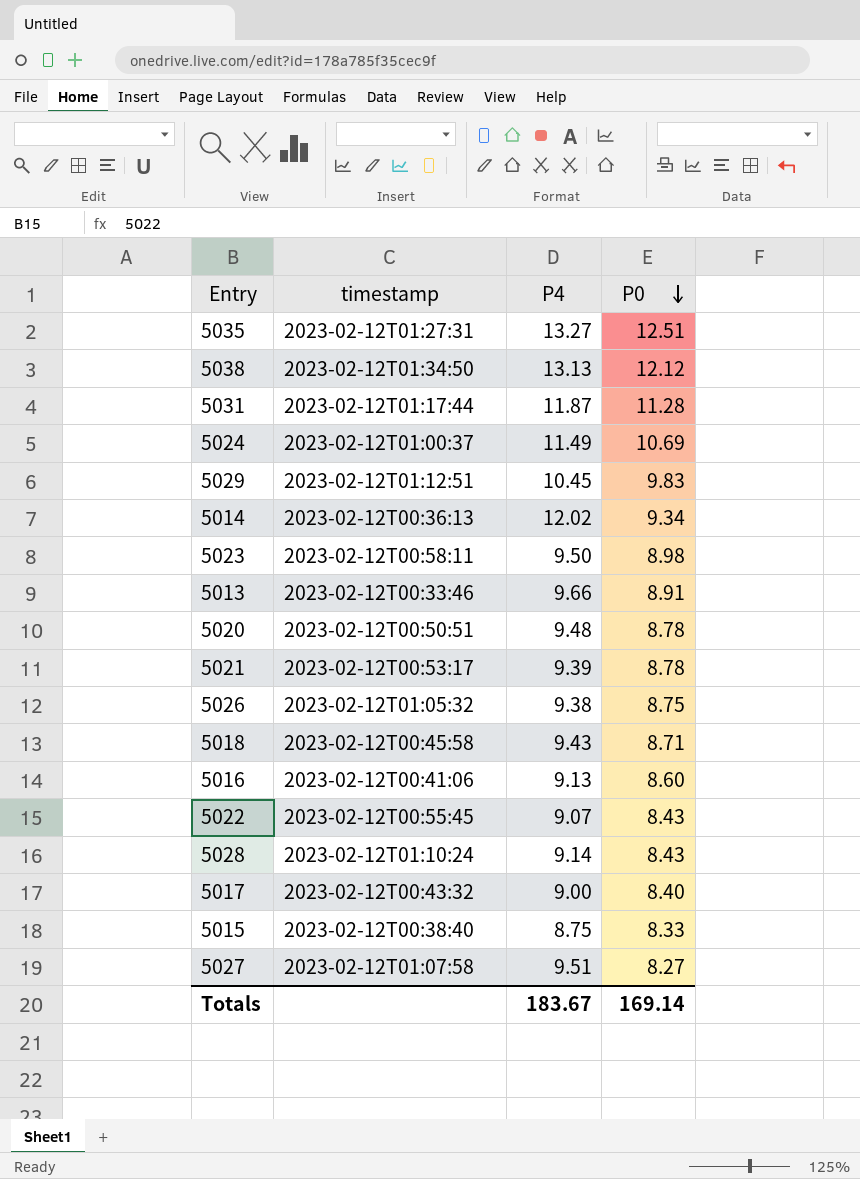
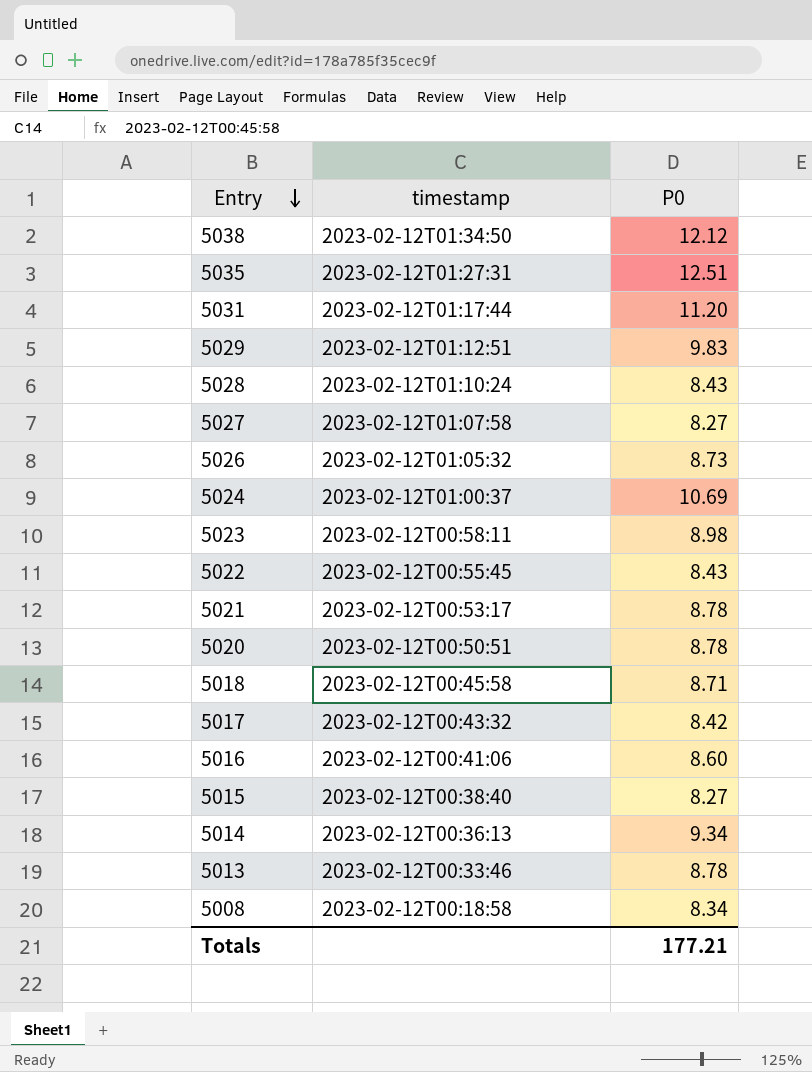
row order: P0 descending -> Entry descending
column P4 | position: 3 -> none
5031 | P0: 11.28 -> 11.20
5026 | P0: 8.75 -> 8.73
5017 | P0: 8.40 -> 8.42
5015 | P0: 8.33 -> 8.27
5013 | P0: 8.91 -> 8.78
row 5008: none -> 2023-02-12T00:18:58 | 8.34
Totals | P0: 169.14 -> 177.21

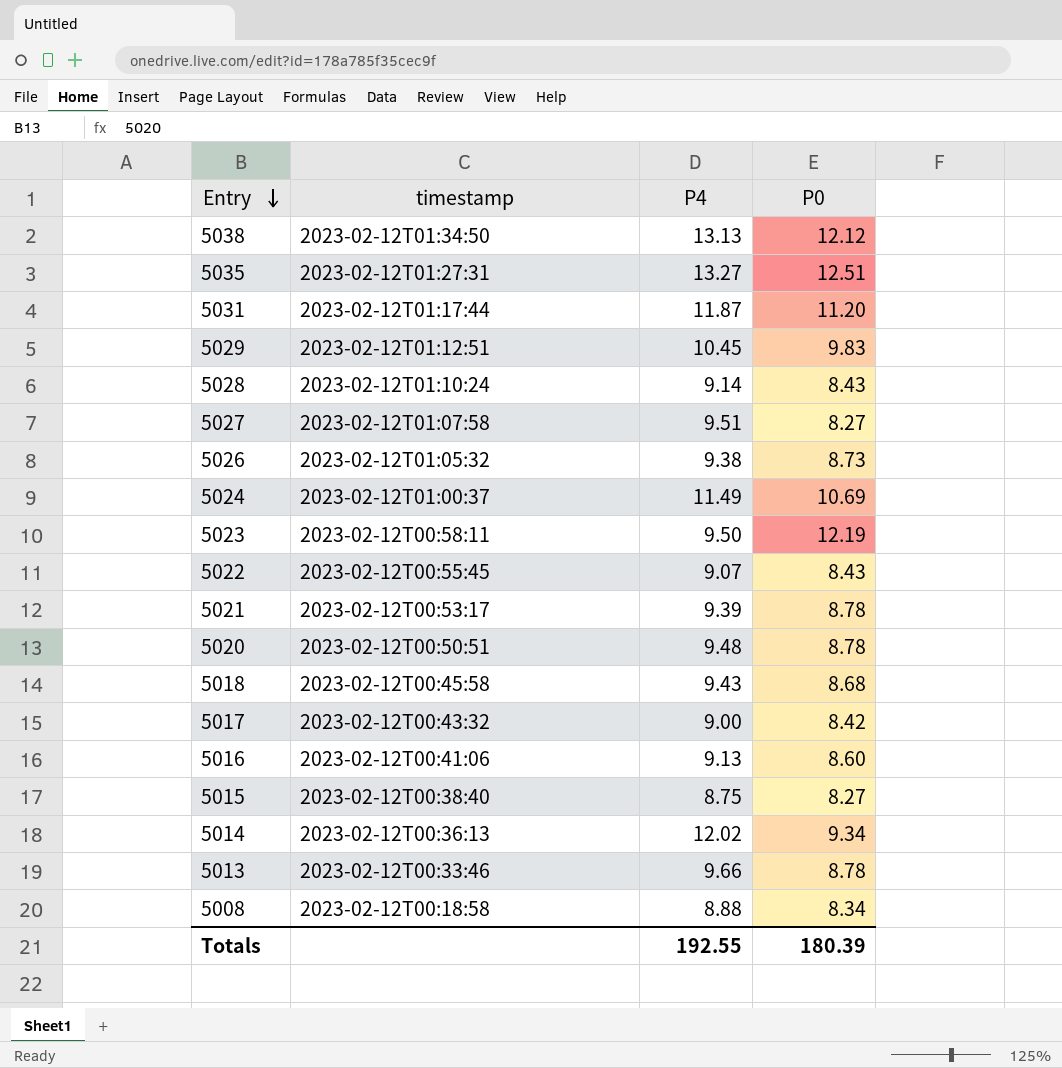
column P4 | position: none -> 3
5023 | P0: 8.98 -> 12.19
5018 | P0: 8.71 -> 8.68
Totals | P0: 177.21 -> 180.39

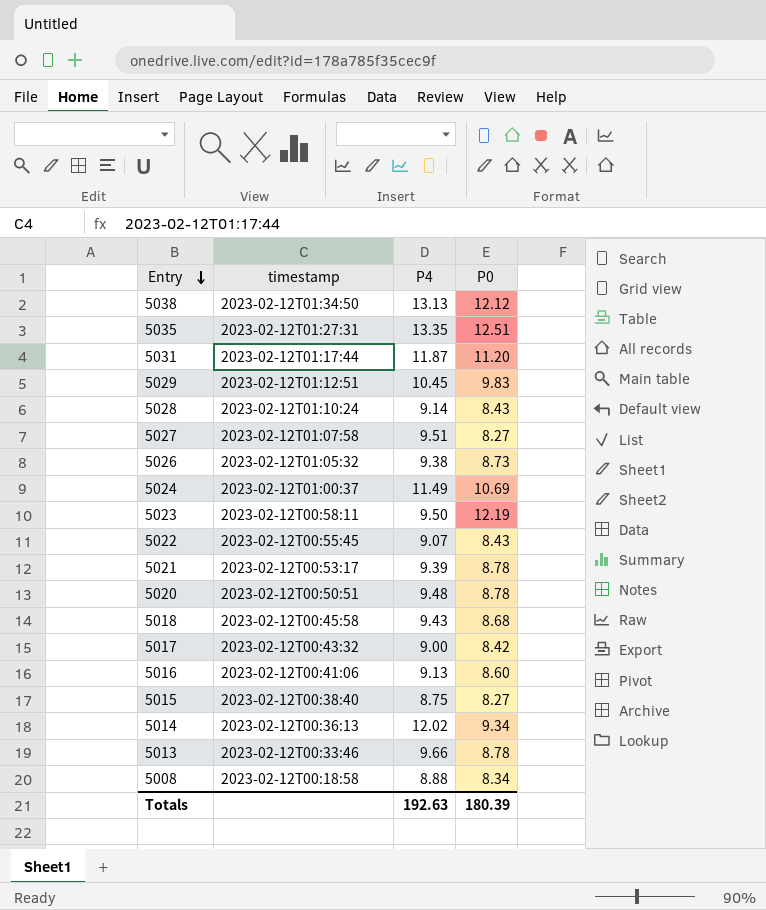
5035 | P4: 13.27 -> 13.35
Totals | P4: 192.55 -> 192.63

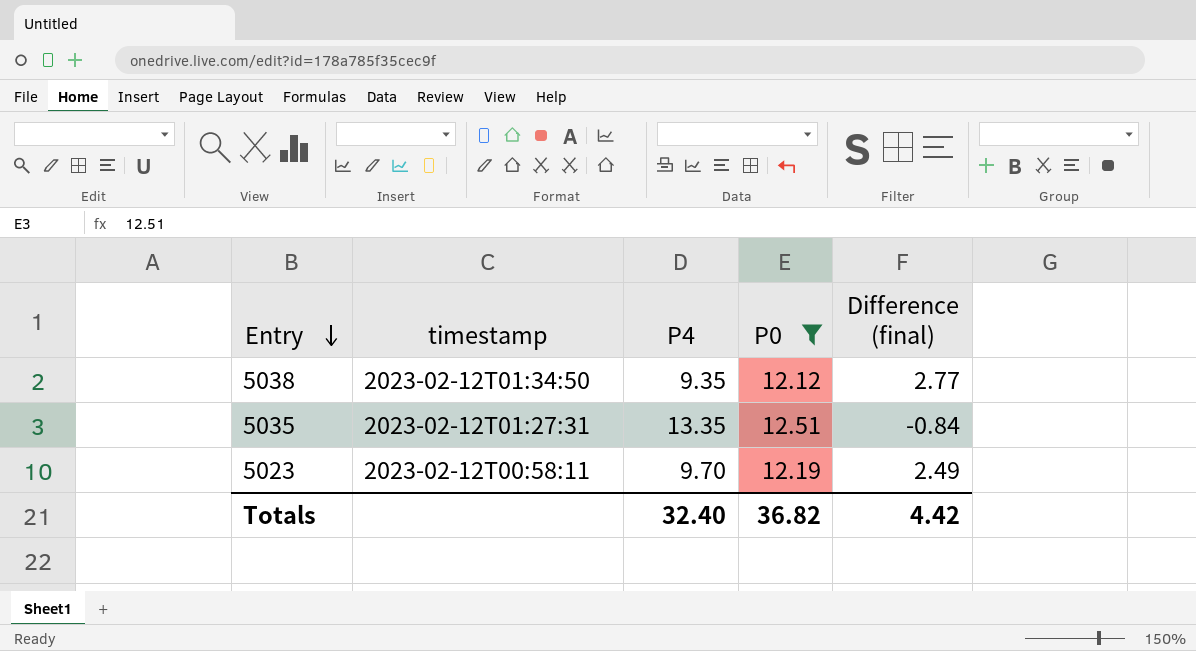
filter: none -> P0 >= 12.12
column Difference (final) | formula: none -> [P0] - [P4]
5038 | P4: 13.13 -> 9.35
5023 | P4: 9.50 -> 9.70
Totals | P4: 192.63 -> 32.40
Totals | P0: 180.39 -> 36.82

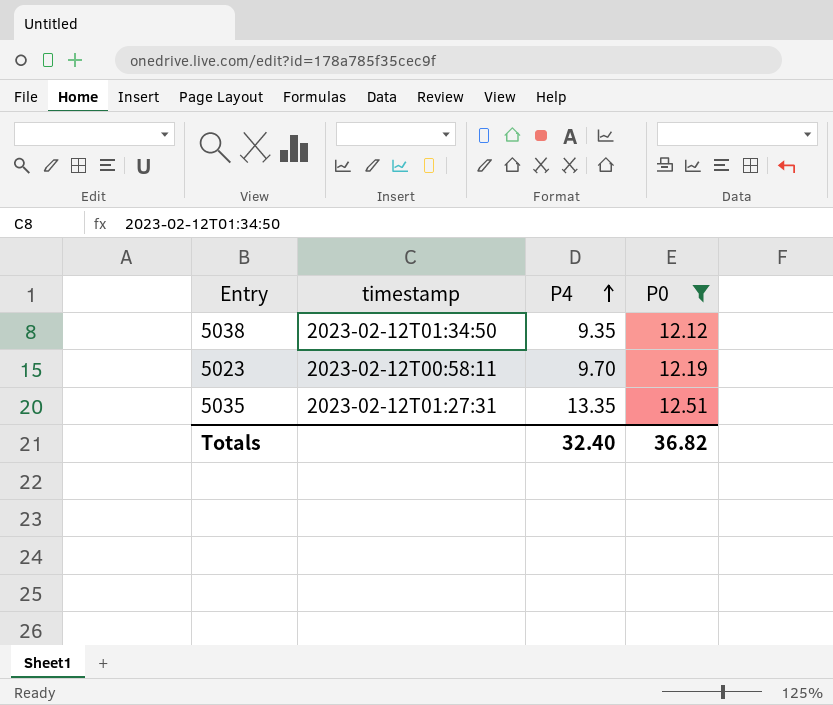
row order: Entry descending -> P4 ascending
column Difference (final) | formula: [P0] - [P4] -> none

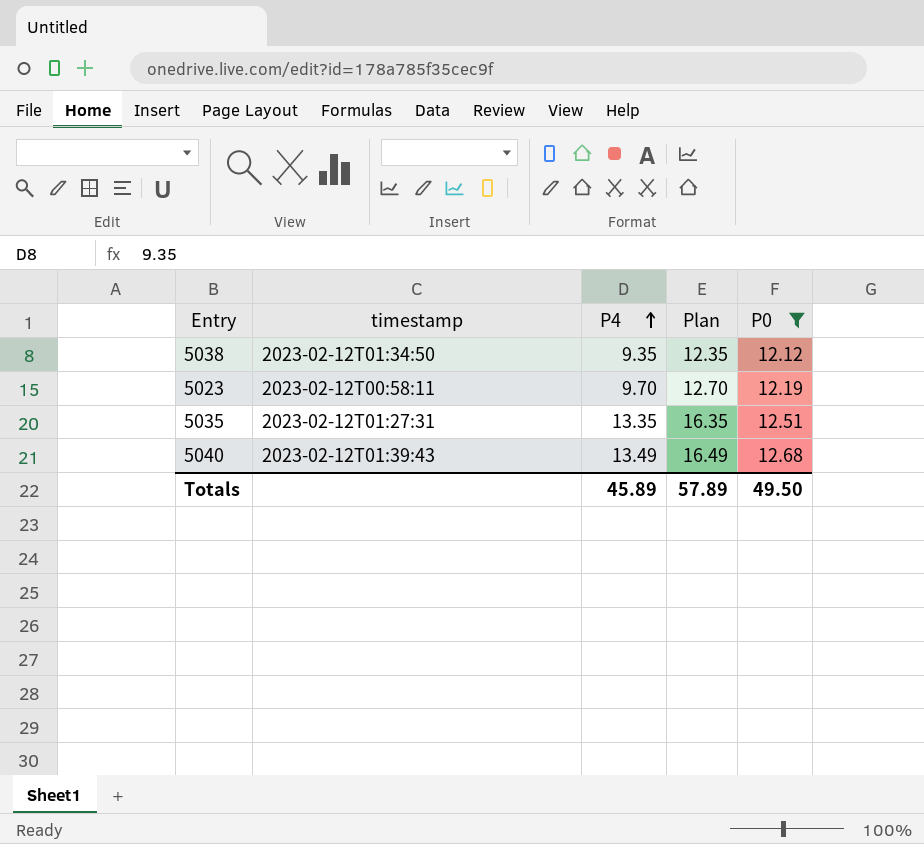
column Plan | formula: none -> [P4] + 3
row 5040: none -> 2023-02-12T01:39:43 | 13.49 | 16.49 | 12.68
Totals | P4: 32.40 -> 45.89
Totals | P0: 36.82 -> 49.50

